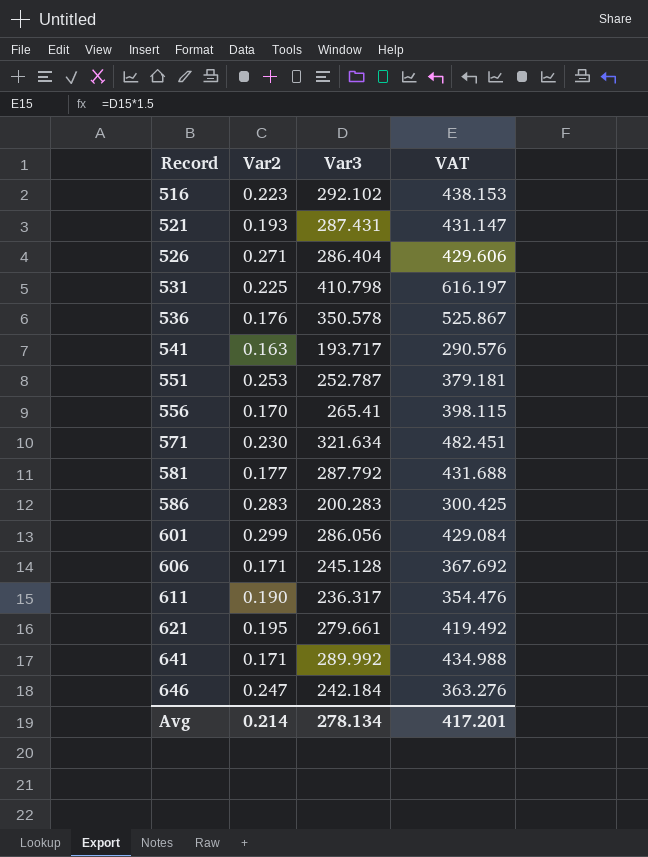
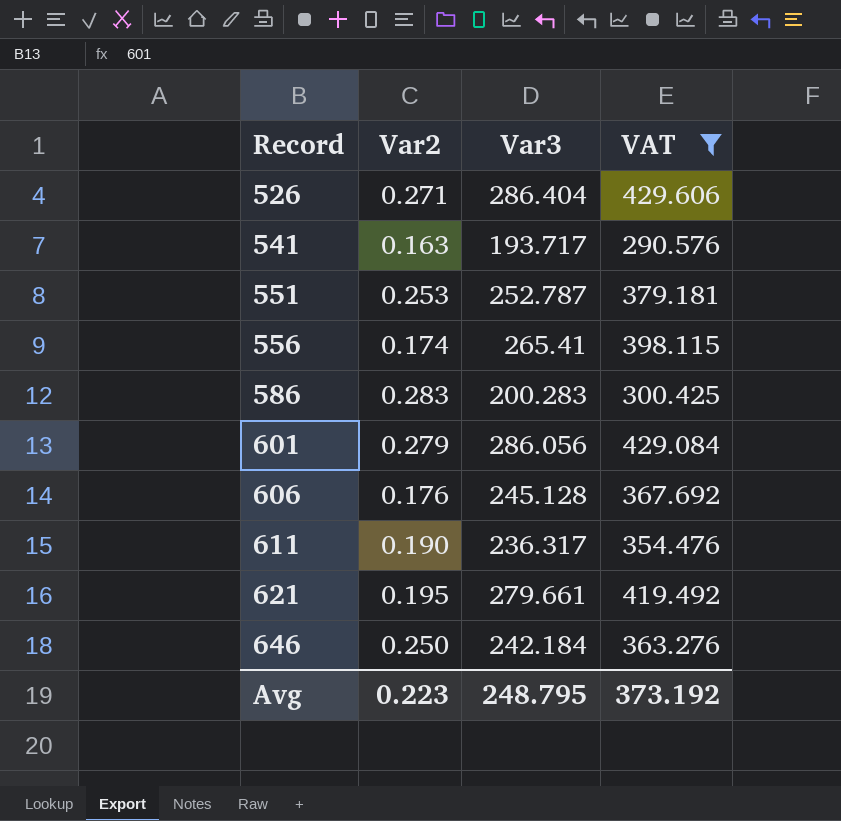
filter: none -> VAT <= 429.606
556 | Var2: 0.170 -> 0.174
601 | Var2: 0.299 -> 0.279
606 | Var2: 0.171 -> 0.176
646 | Var2: 0.247 -> 0.250
Avg | Var2: 0.214 -> 0.223
Avg | Var3: 278.134 -> 248.795
Avg | VAT: 417.201 -> 373.192

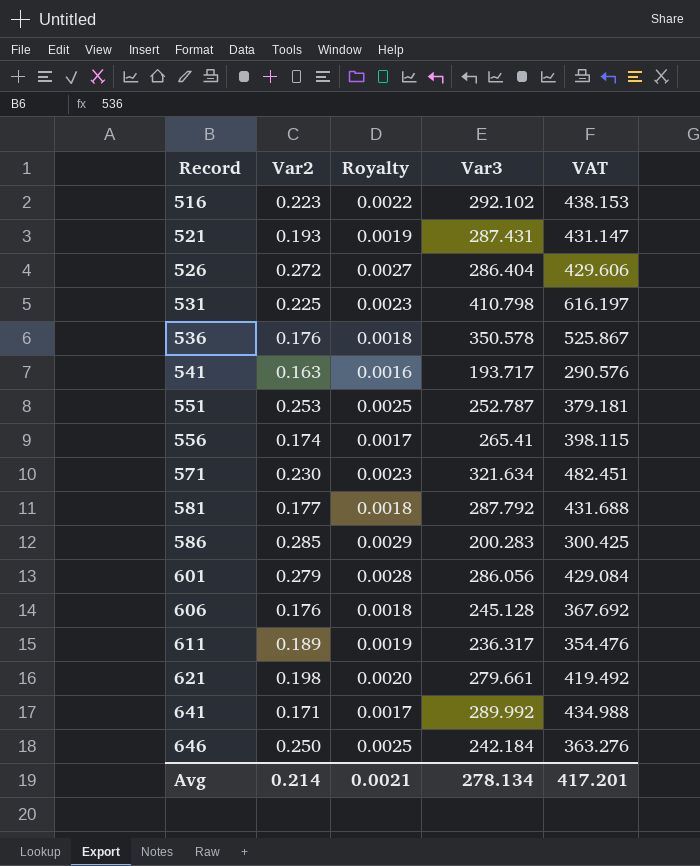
filter: VAT <= 429.606 -> none
column Royalty | formula: none -> [Var2] * 0.01
526 | Var2: 0.271 -> 0.272
586 | Var2: 0.283 -> 0.285
611 | Var2: 0.190 -> 0.189
621 | Var2: 0.195 -> 0.198
Avg | Var2: 0.223 -> 0.214
Avg | Var3: 248.795 -> 278.134
Avg | VAT: 373.192 -> 417.201

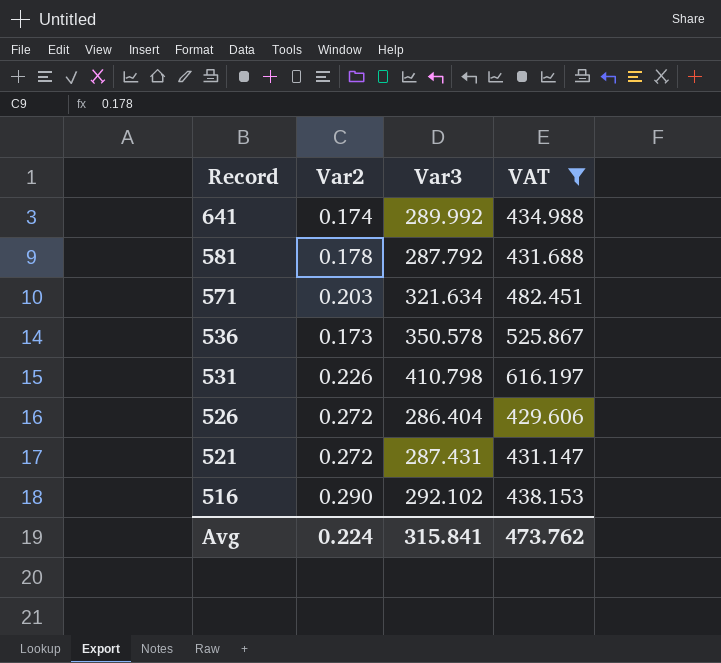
filter: none -> VAT >= 429.606
row order: Record ascending -> Record descending
column Royalty | formula: [Var2] * 0.01 -> none
641 | Var2: 0.171 -> 0.174
581 | Var2: 0.177 -> 0.178
571 | Var2: 0.230 -> 0.203
536 | Var2: 0.176 -> 0.173
531 | Var2: 0.225 -> 0.226
521 | Var2: 0.193 -> 0.272
516 | Var2: 0.223 -> 0.290
Avg | Var2: 0.214 -> 0.224
Avg | Var3: 278.134 -> 315.841
Avg | VAT: 417.201 -> 473.762

